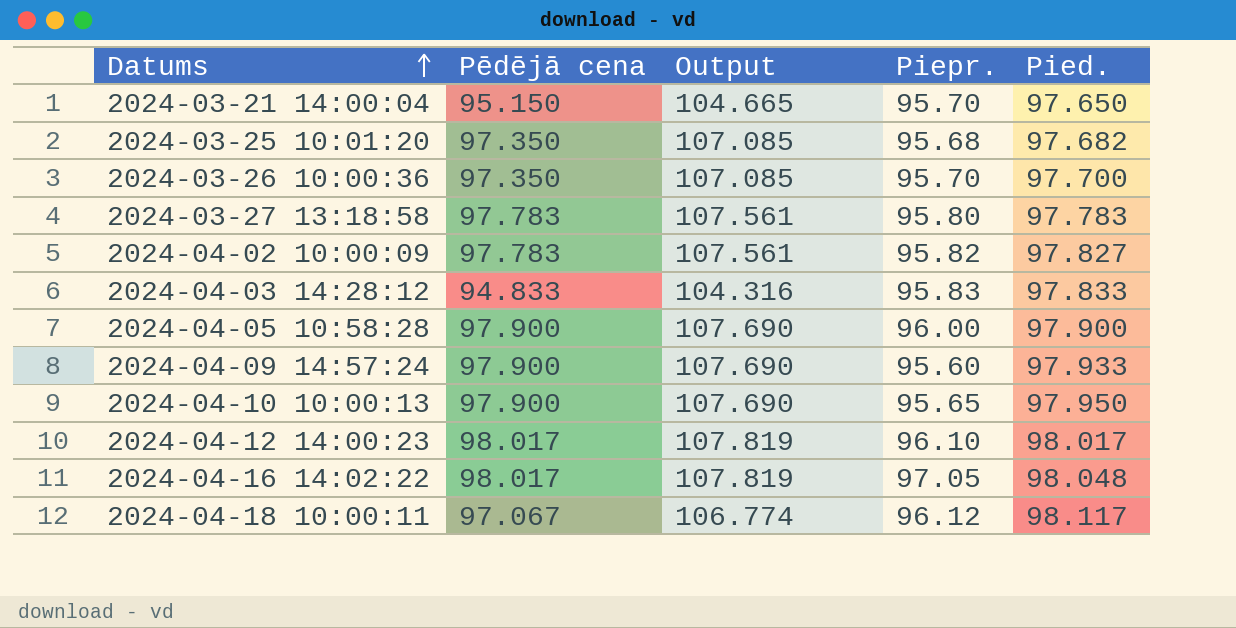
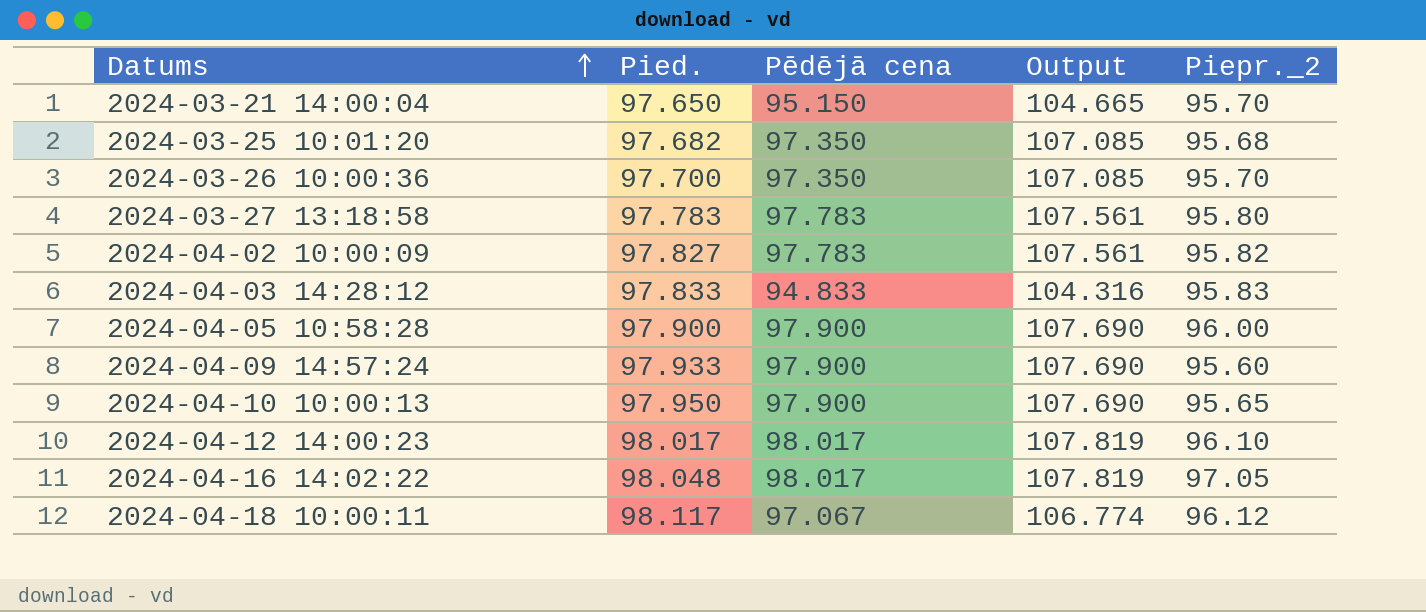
column Pied. | position: 5 -> 2
column name: Piepr. -> Piepr._2

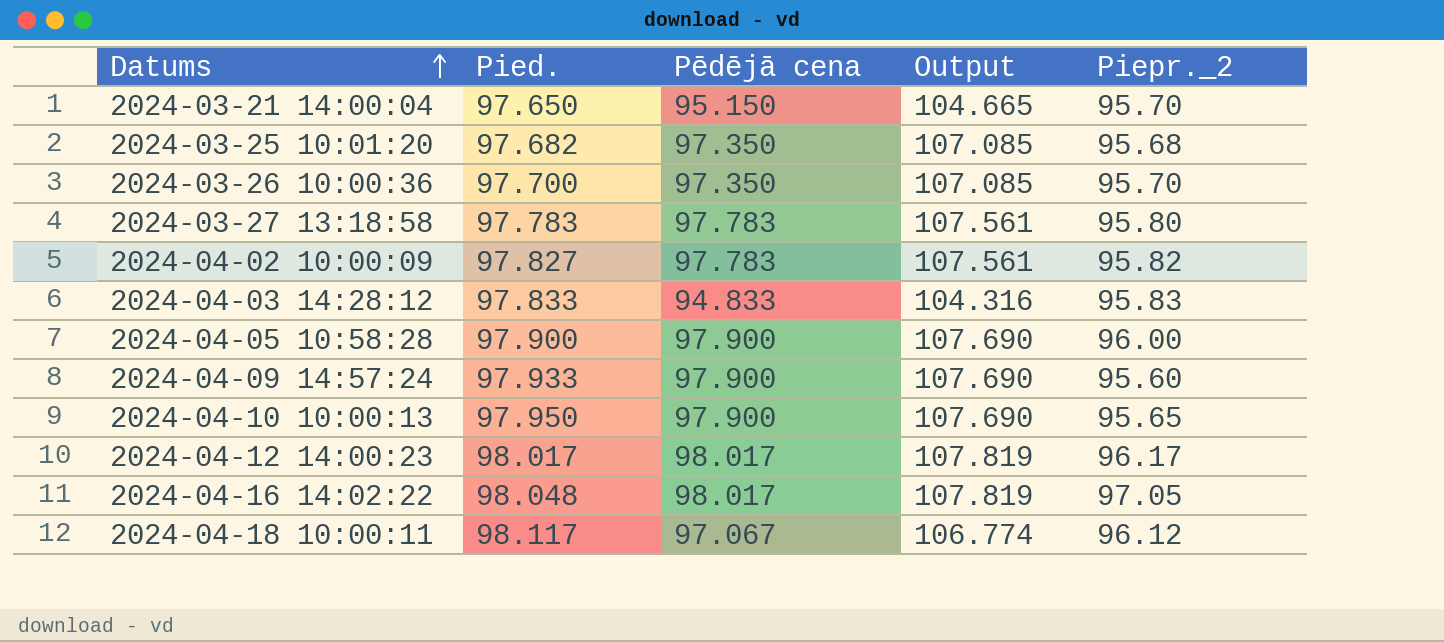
2024-04-12 14:00:23 | Piepr._2: 96.10 -> 96.17

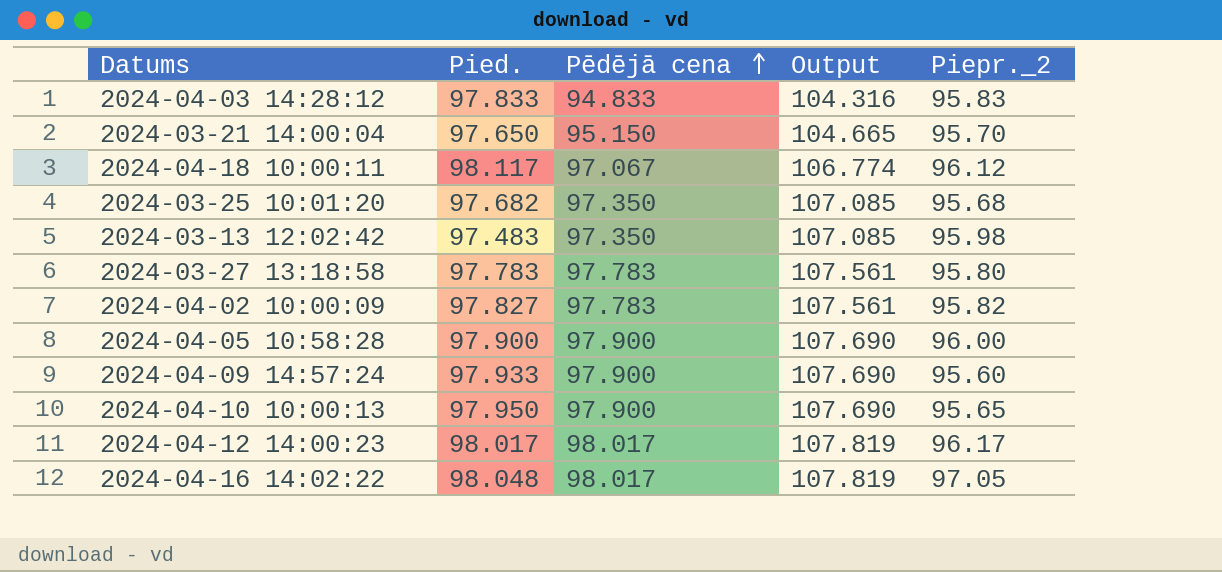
row order: Datums ascending -> Pēdējā cena ascending
row 2024-03-26 10:00:36: 97.700 | 97.350 | 107.085 | 95.70 -> none
row 2024-03-13 12:02:42: none -> 97.483 | 97.350 | 107.085 | 95.98

